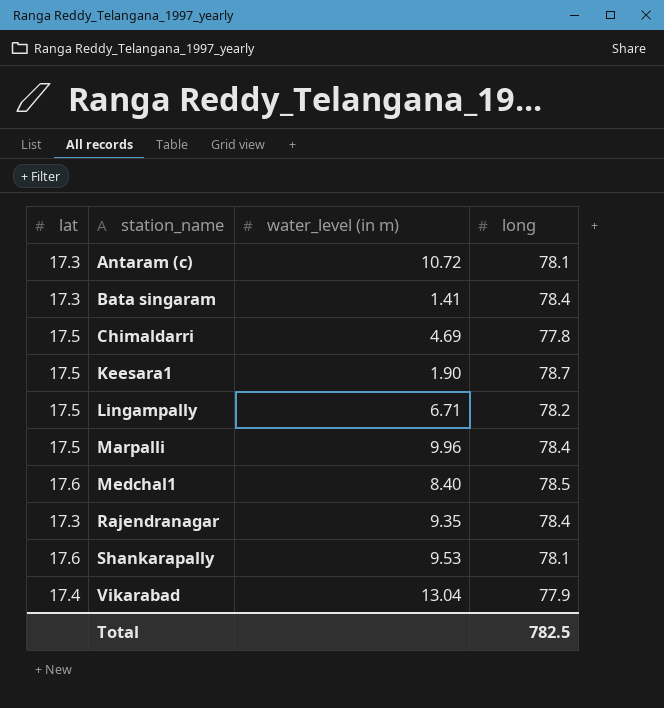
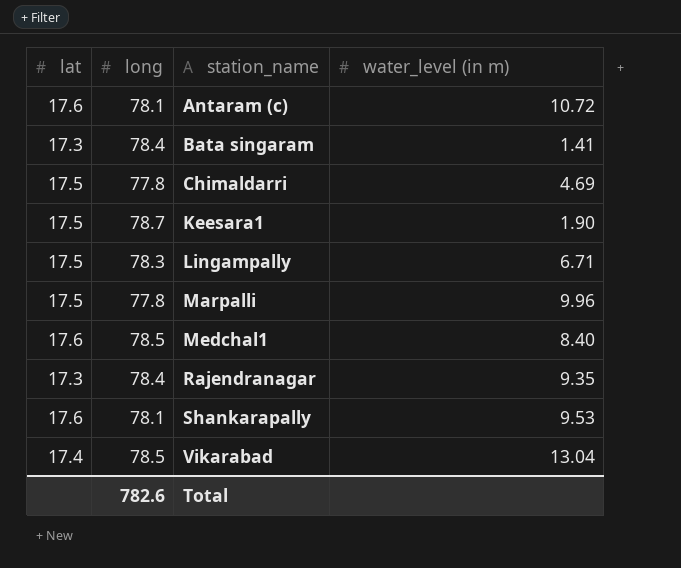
column long | position: 4 -> 2
Antaram (c) | lat: 17.3 -> 17.6
Lingampally | long: 78.2 -> 78.3
Marpalli | long: 78.4 -> 77.8
Vikarabad | long: 77.9 -> 78.5
Total | long: 782.5 -> 782.6

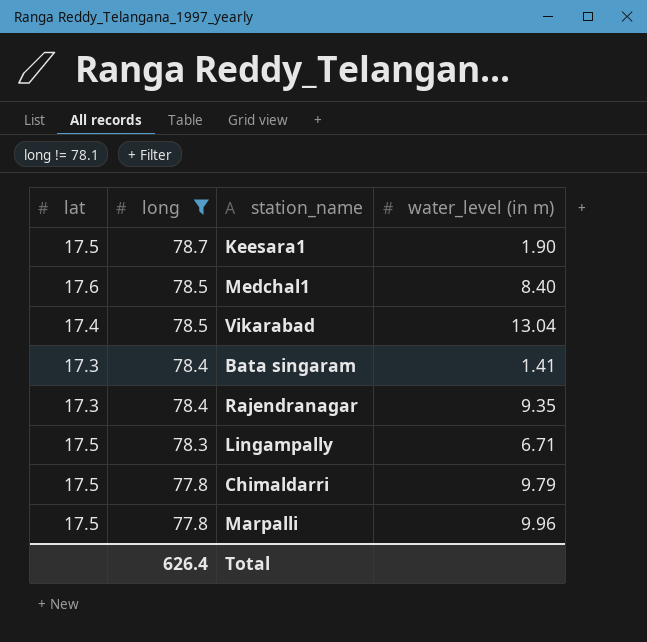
filter: none -> long != 78.1
row order: station_name ascending -> long descending
Chimaldarri | water_level (in m): 4.69 -> 9.79
Total | long: 782.6 -> 626.4

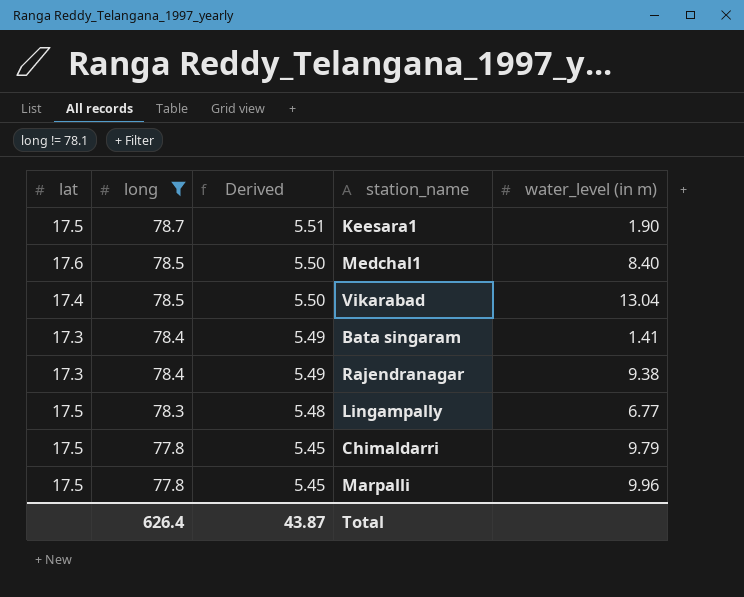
column Derived | formula: none -> [long] * 0.07
Rajendranagar | water_level (in m): 9.35 -> 9.38
Lingampally | water_level (in m): 6.71 -> 6.77

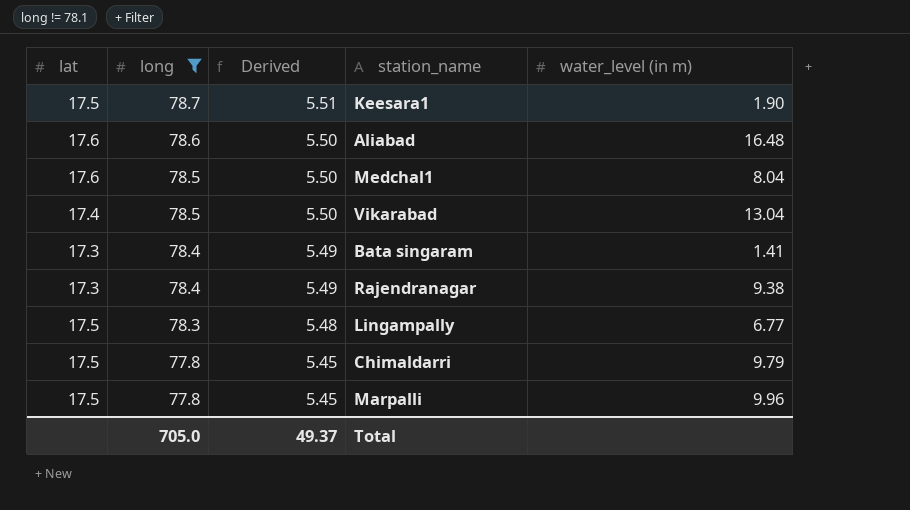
row Aliabad: none -> 17.6 | 78.6 | 5.50 | 16.48
Medchal1 | water_level (in m): 8.40 -> 8.04
Total | long: 626.4 -> 705.0
Total | Derived: 43.87 -> 49.37

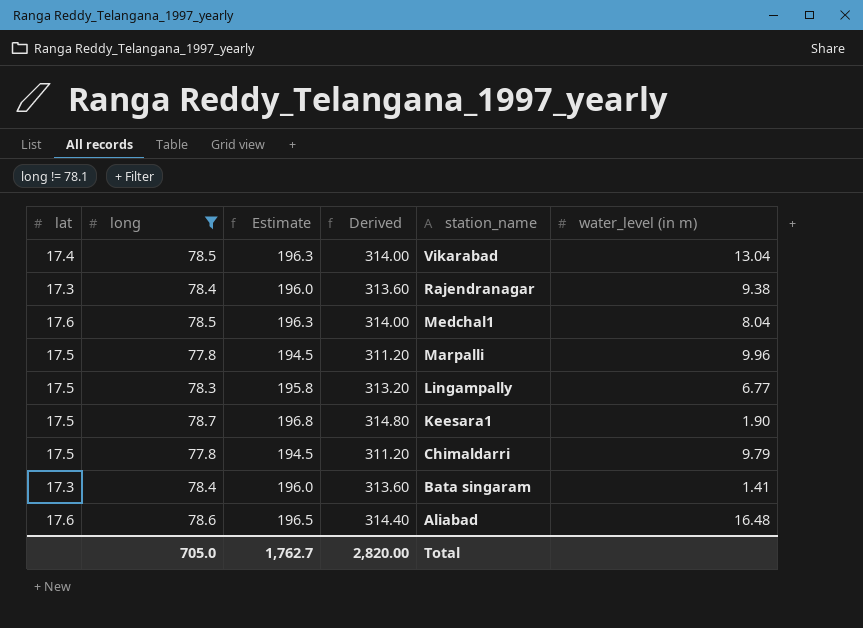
row order: long descending -> station_name descending
column Estimate | formula: none -> [long] * 2.5
column Derived | formula: [long] * 0.07 -> [long] * 4
Total | Derived: 49.37 -> 2,820.00

